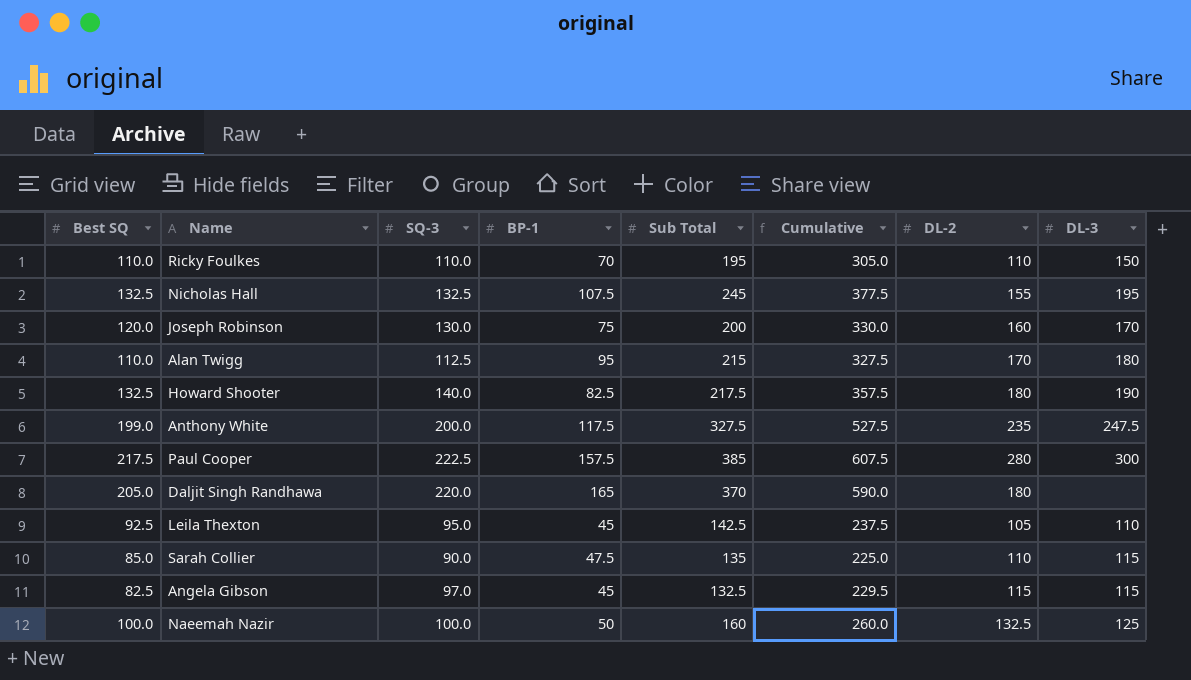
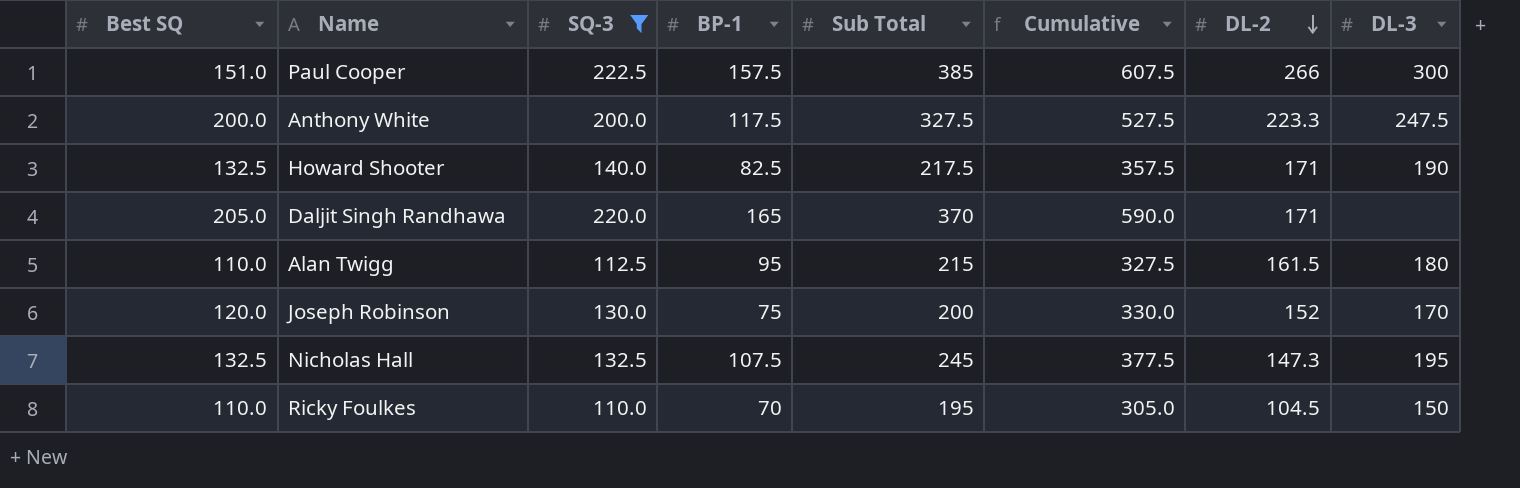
filter: none -> SQ-3 >= 110.0
row order: none -> DL-2 descending
Paul Cooper | Best SQ: 217.5 -> 151.0
Paul Cooper | DL-2: 280 -> 266
Anthony White | Best SQ: 199.0 -> 200.0
Anthony White | DL-2: 235 -> 223.3
Howard Shooter | DL-2: 180 -> 171
Daljit Singh Randhawa | DL-2: 180 -> 171
Alan Twigg | DL-2: 170 -> 161.5
Joseph Robinson | DL-2: 160 -> 152
Nicholas Hall | DL-2: 155 -> 147.3
Ricky Foulkes | DL-2: 110 -> 104.5

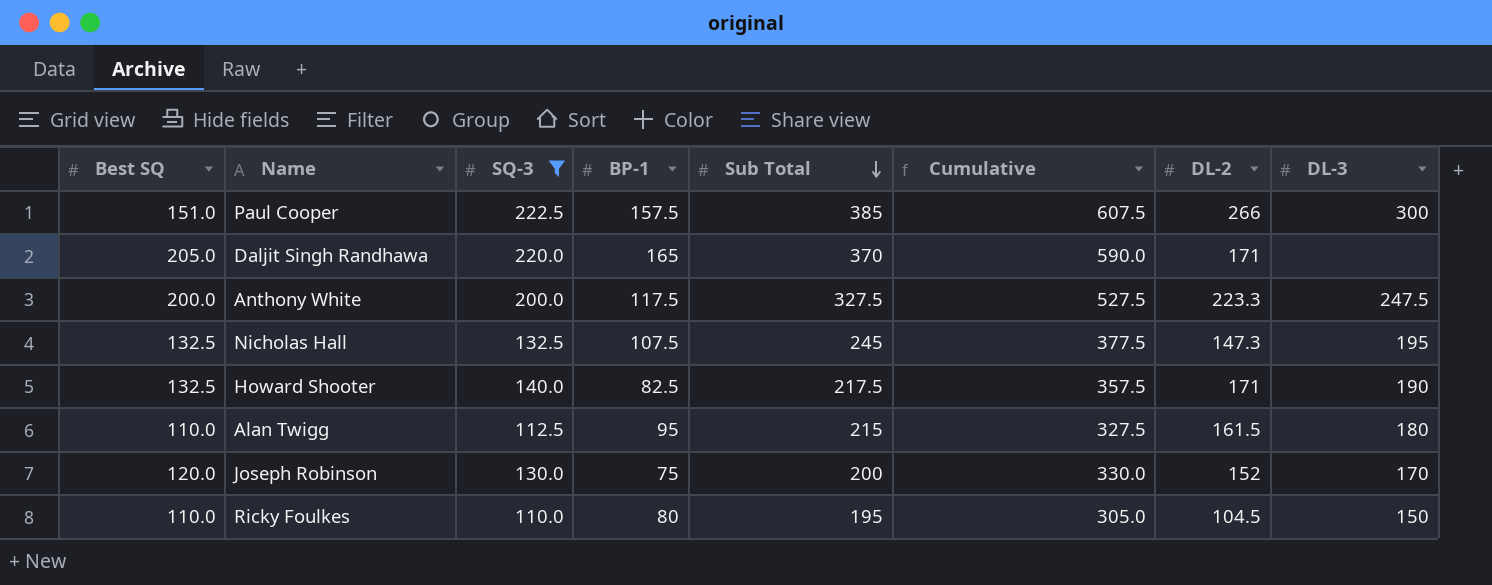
row order: DL-2 descending -> Sub Total descending
Ricky Foulkes | BP-1: 70 -> 80

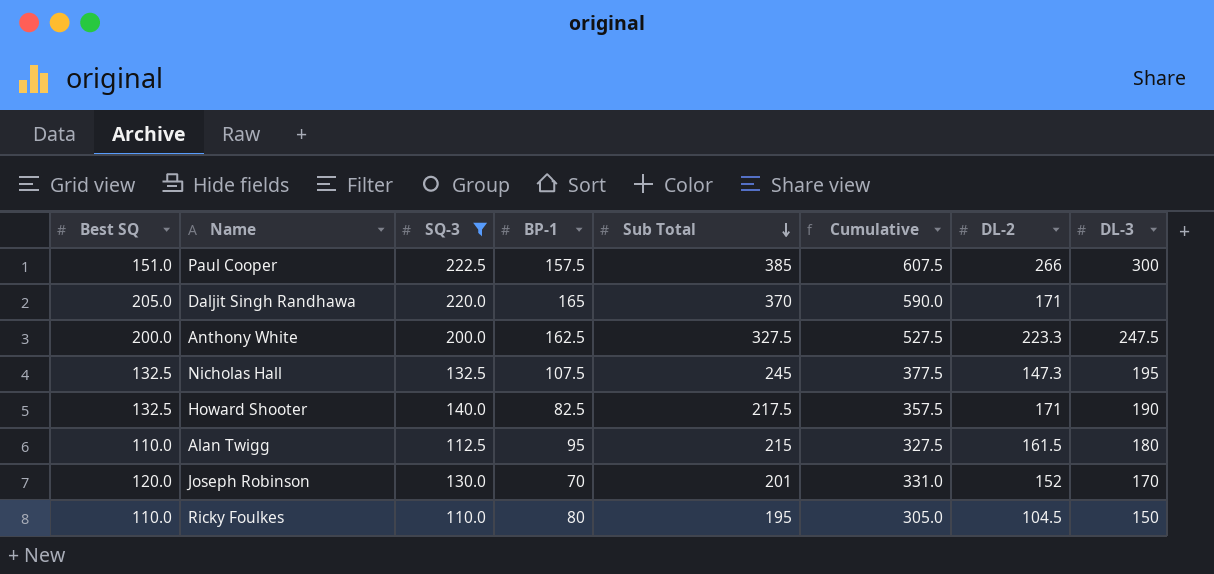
Anthony White | BP-1: 117.5 -> 162.5
Joseph Robinson | BP-1: 75 -> 70
Joseph Robinson | Sub Total: 200 -> 201
Joseph Robinson | Cumulative: 330.0 -> 331.0

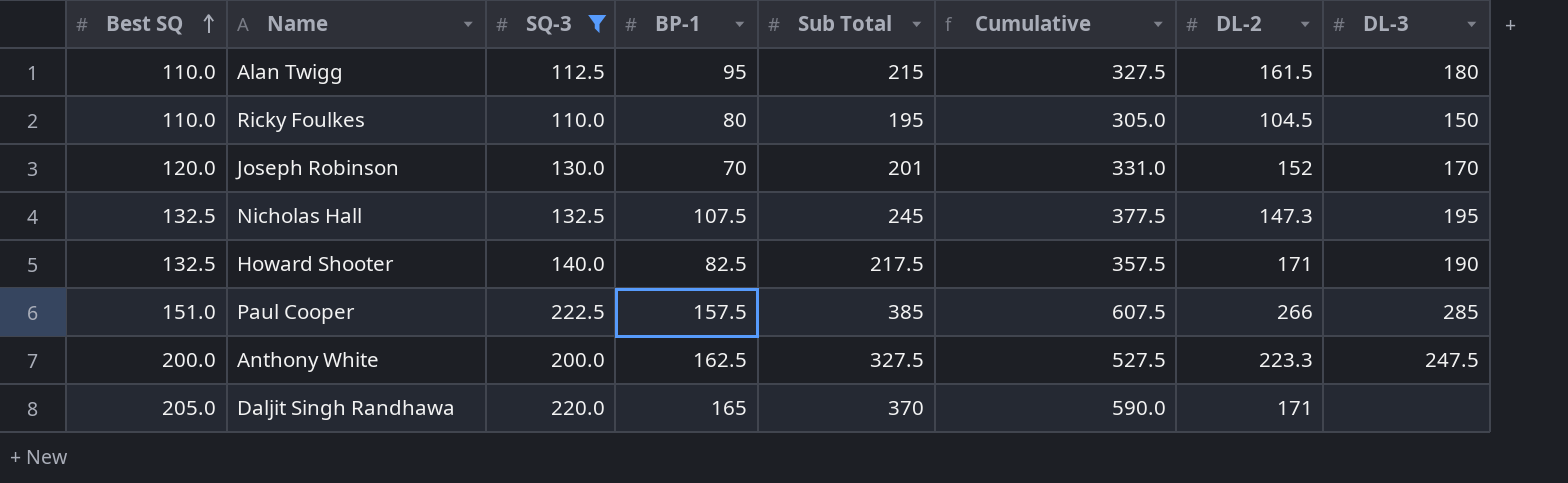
row order: Sub Total descending -> Best SQ ascending
Paul Cooper | DL-3: 300 -> 285

